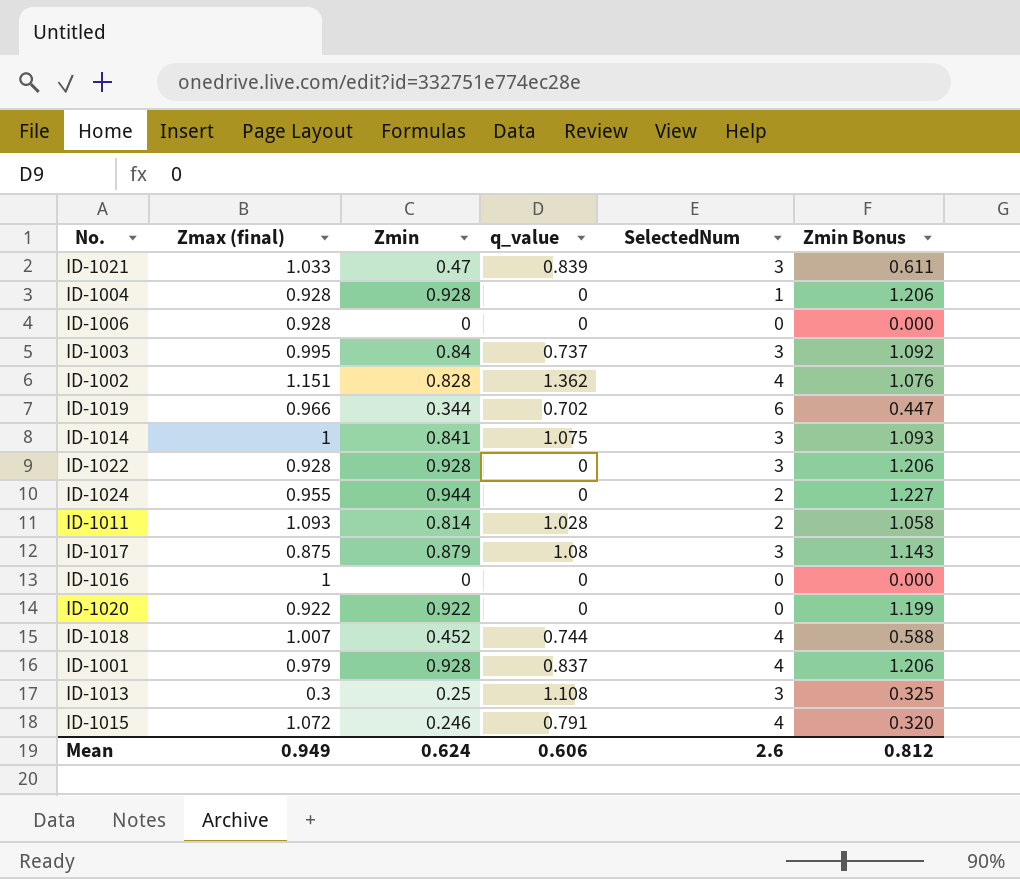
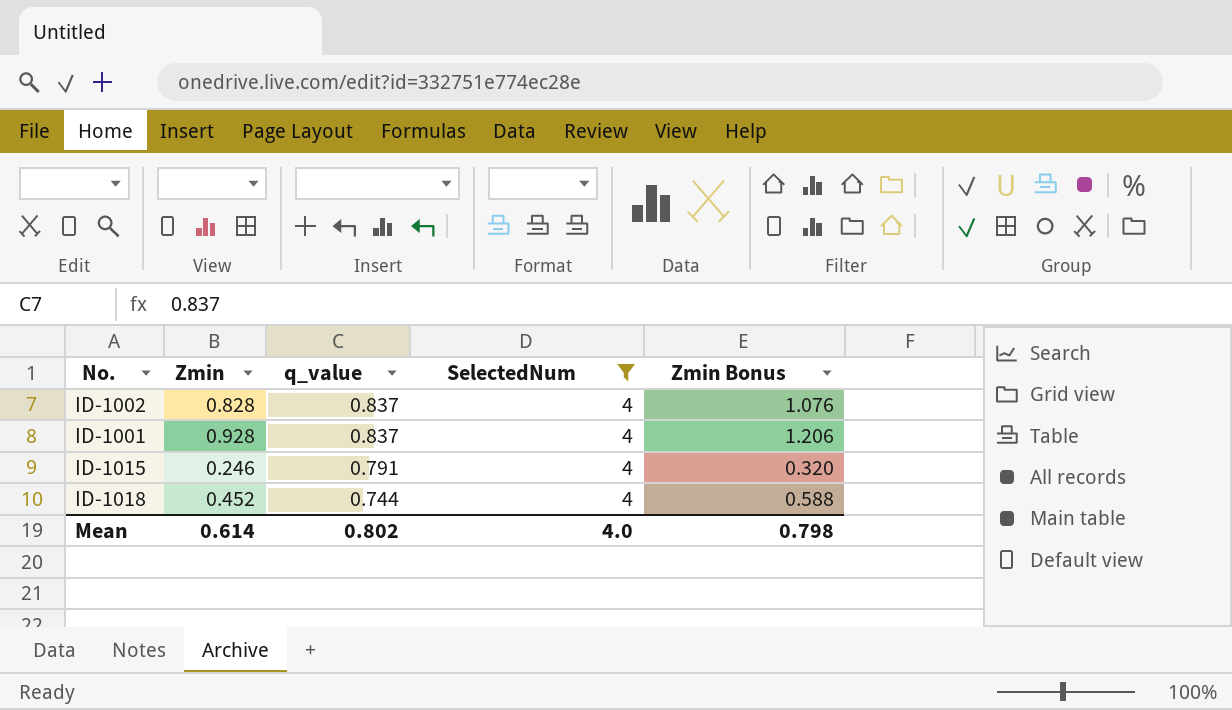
filter: none -> SelectedNum = 4
row order: none -> q_value descending
column Zmax (final) | position: 2 -> none
ID-1002 | q_value: 1.362 -> 0.837
Mean | Zmin: 0.624 -> 0.614
Mean | q_value: 0.606 -> 0.802
Mean | SelectedNum: 2.6 -> 4.0
Mean | Zmin Bonus: 0.812 -> 0.798

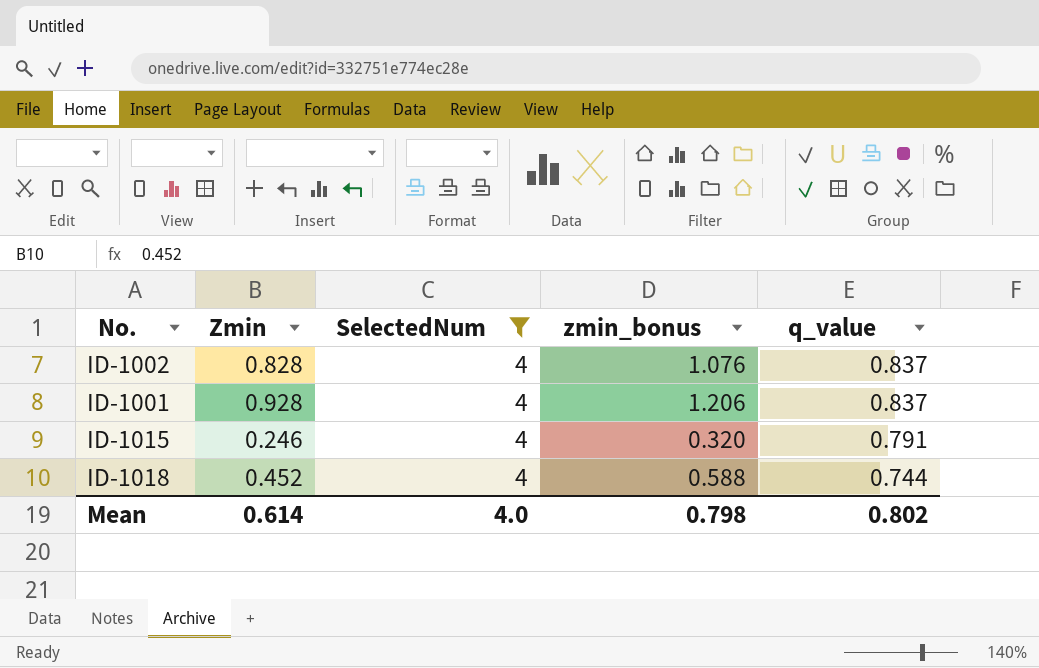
column name: Zmin Bonus -> zmin_bonus
column q_value | position: 3 -> 5

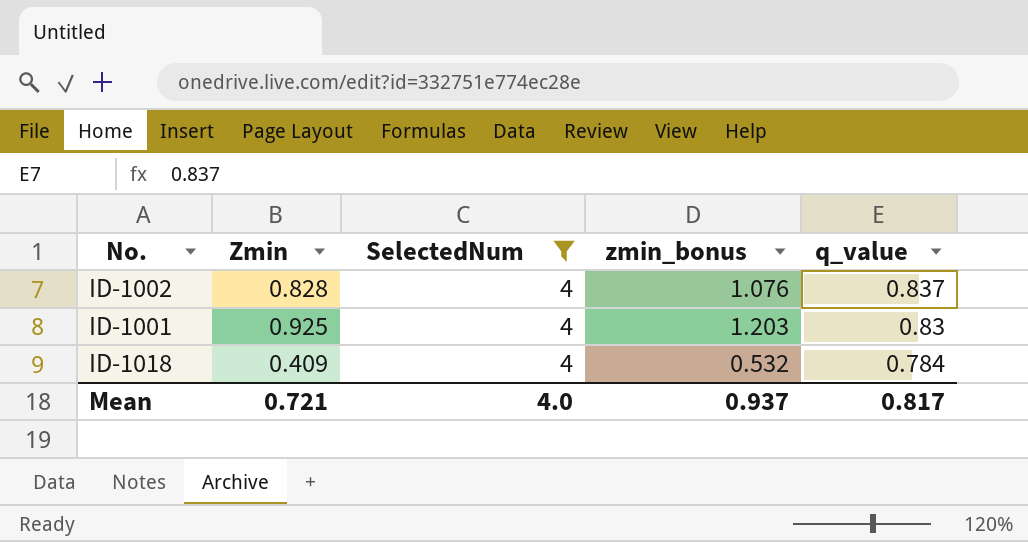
row ID-1015: 0.246 | 4 | 0.320 | 0.791 -> none
ID-1001 | Zmin: 0.928 -> 0.925
ID-1001 | zmin_bonus: 1.206 -> 1.203
ID-1001 | q_value: 0.837 -> 0.83
ID-1018 | Zmin: 0.452 -> 0.409
ID-1018 | zmin_bonus: 0.588 -> 0.532
ID-1018 | q_value: 0.744 -> 0.784
Mean | Zmin: 0.614 -> 0.721
Mean | zmin_bonus: 0.798 -> 0.937
Mean | q_value: 0.802 -> 0.817

